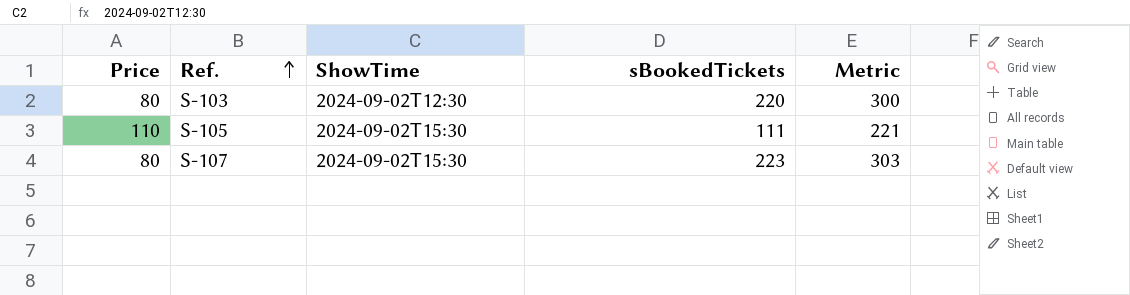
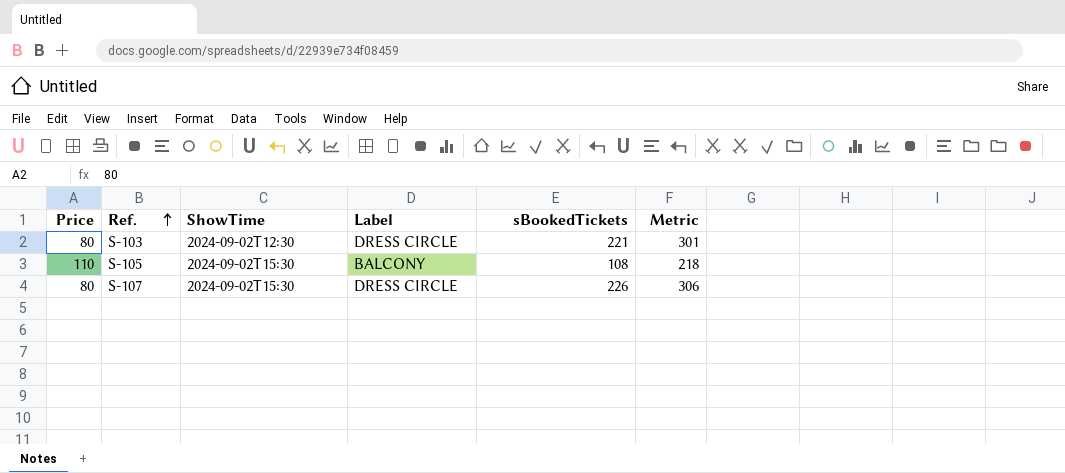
column Label | position: none -> 4
S-103 | sBookedTickets: 220 -> 221
S-103 | Metric: 300 -> 301
S-105 | sBookedTickets: 111 -> 108
S-105 | Metric: 221 -> 218
S-107 | sBookedTickets: 223 -> 226
S-107 | Metric: 303 -> 306

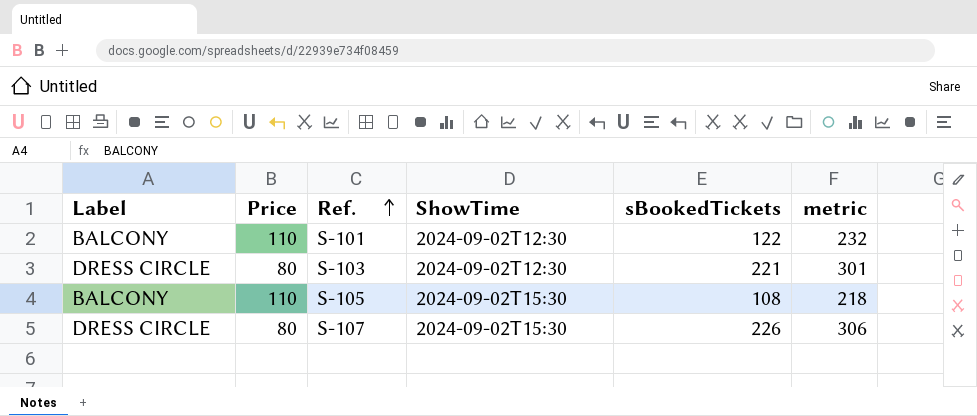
column Label | position: 4 -> 1
column name: Metric -> metric
row S-101: none -> BALCONY | 110 | 2024-09-02T12:30 | 122 | 232

